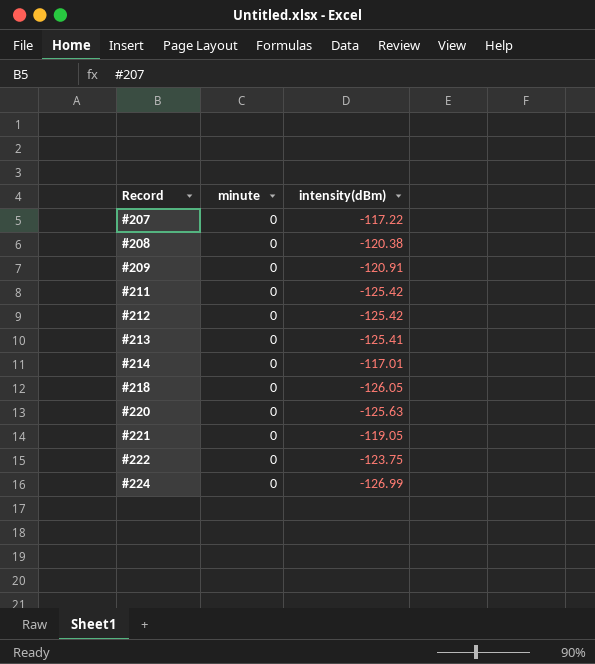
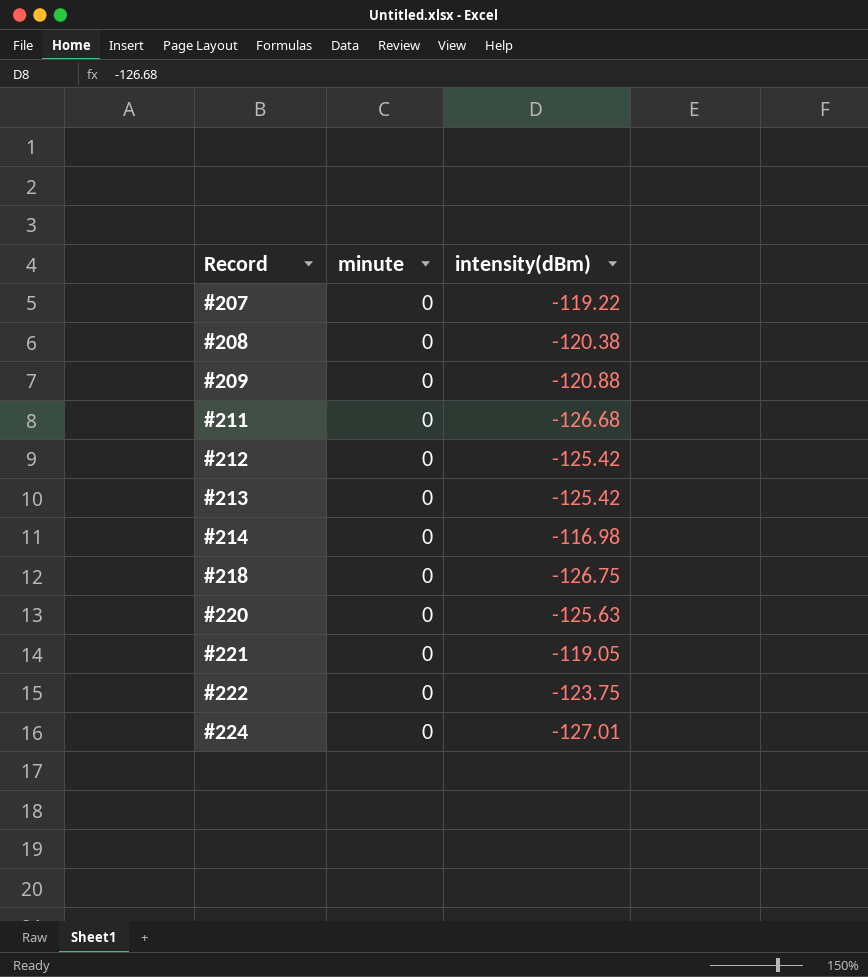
#207 | intensity(dBm): -117.22 -> -119.22
#209 | intensity(dBm): -120.91 -> -120.88
#211 | intensity(dBm): -125.42 -> -126.68
#213 | intensity(dBm): -125.41 -> -125.42
#214 | intensity(dBm): -117.01 -> -116.98
#218 | intensity(dBm): -126.05 -> -126.75
#224 | intensity(dBm): -126.99 -> -127.01

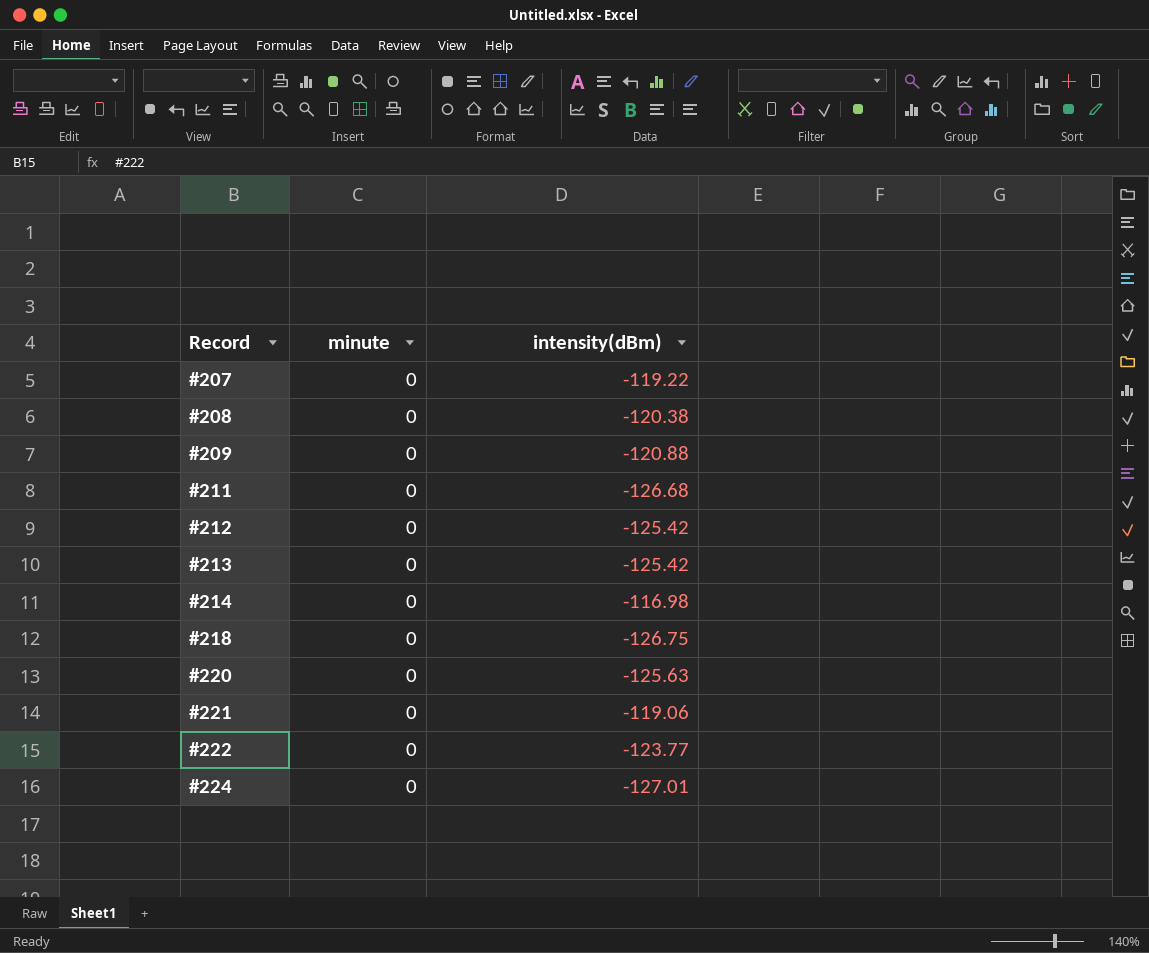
#221 | intensity(dBm): -119.05 -> -119.06
#222 | intensity(dBm): -123.75 -> -123.77

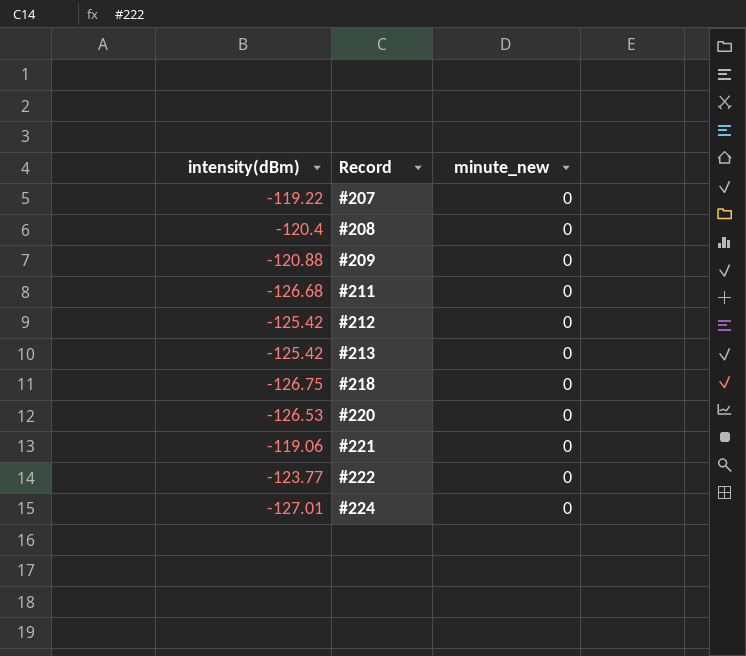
column intensity(dBm) | position: 3 -> 1
column name: minute -> minute_new
row #214: 0 | -116.98 -> none
#208 | intensity(dBm): -120.38 -> -120.4
#220 | intensity(dBm): -125.63 -> -126.53

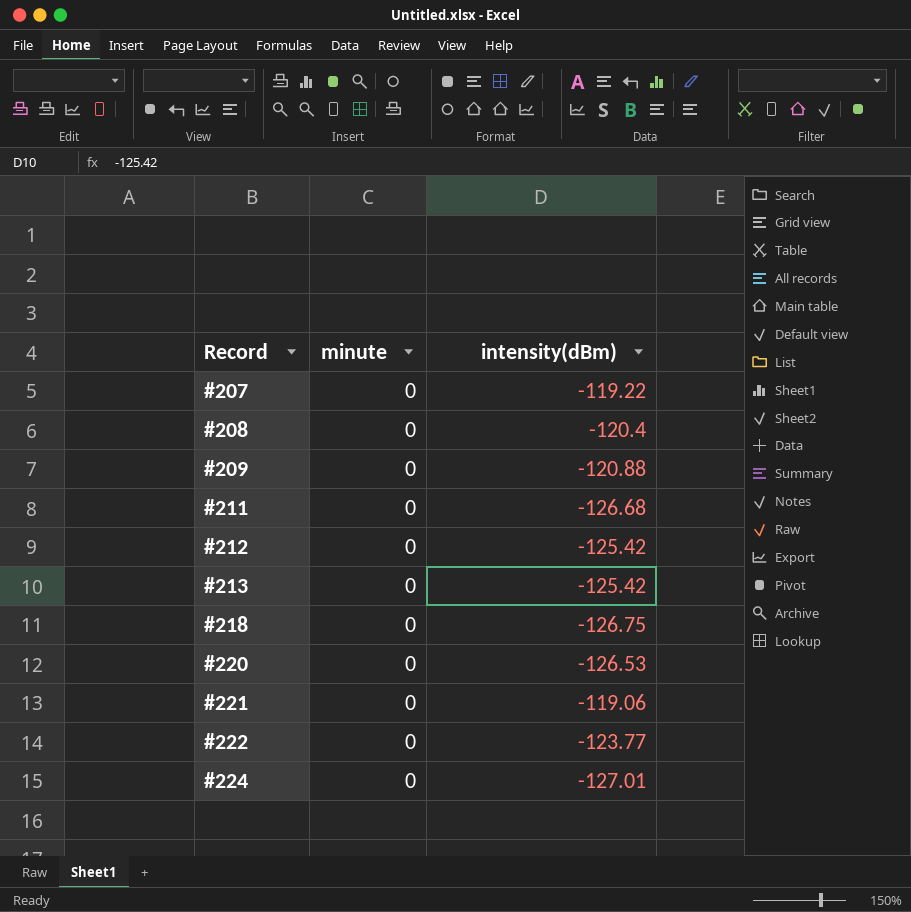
column name: minute_new -> minute
column intensity(dBm) | position: 1 -> 3

